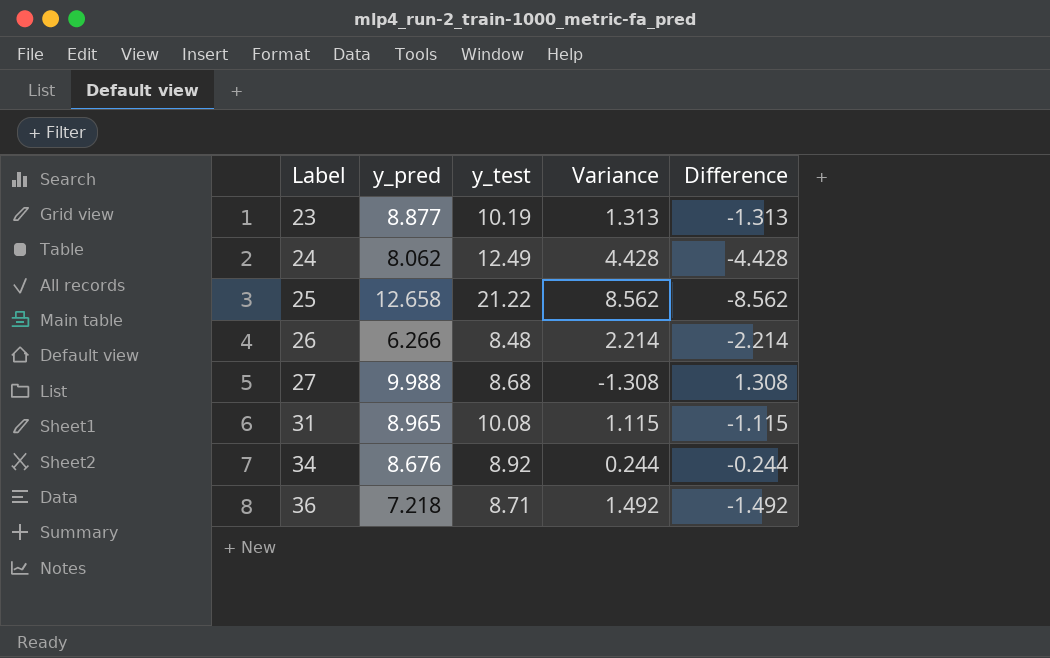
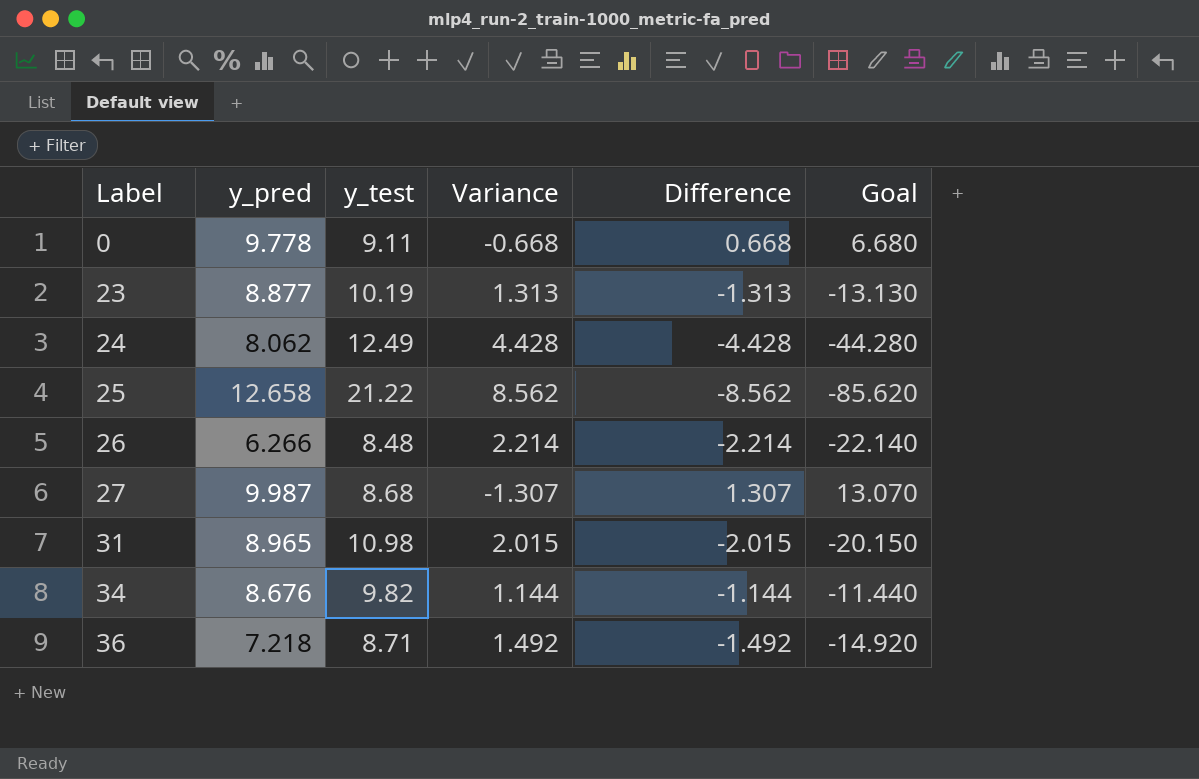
column Goal | formula: none -> [Difference] * 10
row 0: none -> 9.778 | 9.11 | -0.668 | 0.668 | 6.680
27 | y_pred: 9.988 -> 9.987
27 | Variance: -1.308 -> -1.307
27 | Difference: 1.308 -> 1.307
31 | y_test: 10.08 -> 10.98
31 | Variance: 1.115 -> 2.015
31 | Difference: -1.115 -> -2.015
34 | y_test: 8.92 -> 9.82
34 | Variance: 0.244 -> 1.144
34 | Difference: -0.244 -> -1.144

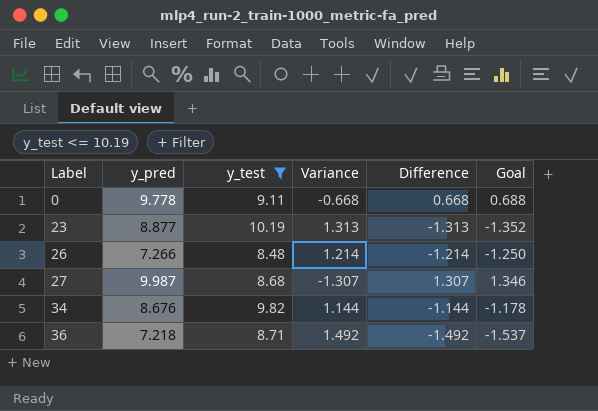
filter: none -> y_test <= 10.19
column Goal | formula: [Difference] * 10 -> [Difference] * 1.03
26 | y_pred: 6.266 -> 7.266
26 | Variance: 2.214 -> 1.214
26 | Difference: -2.214 -> -1.214

